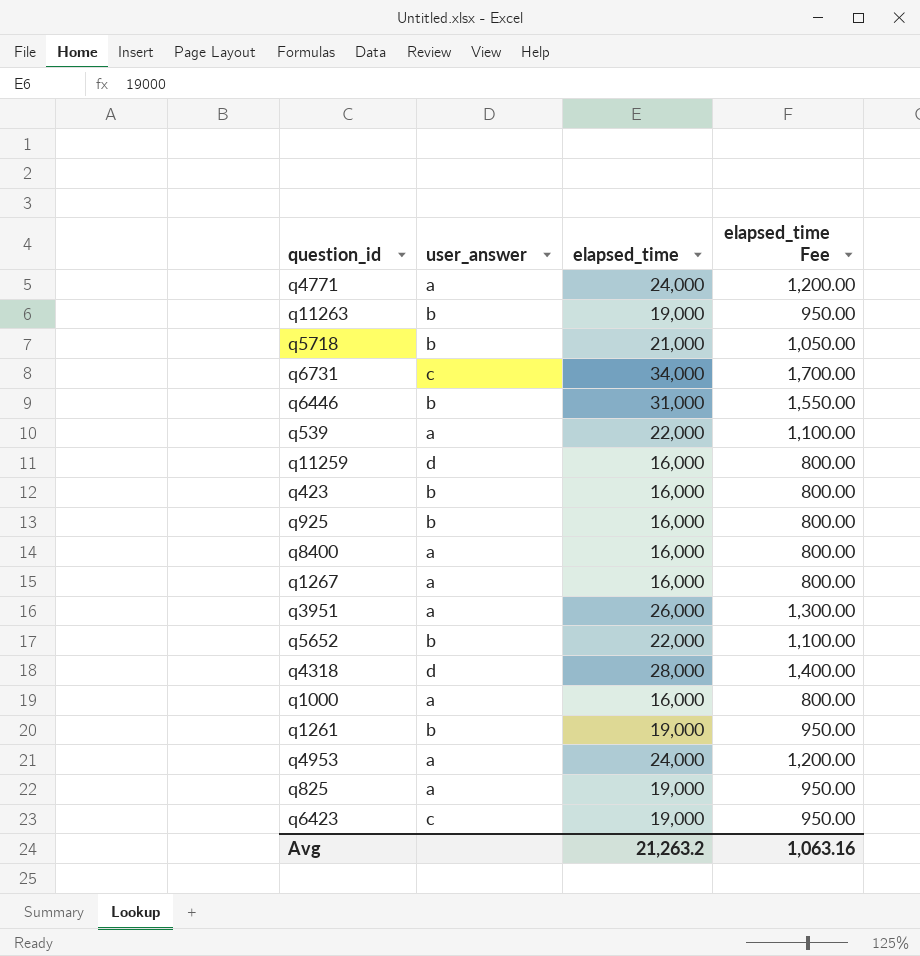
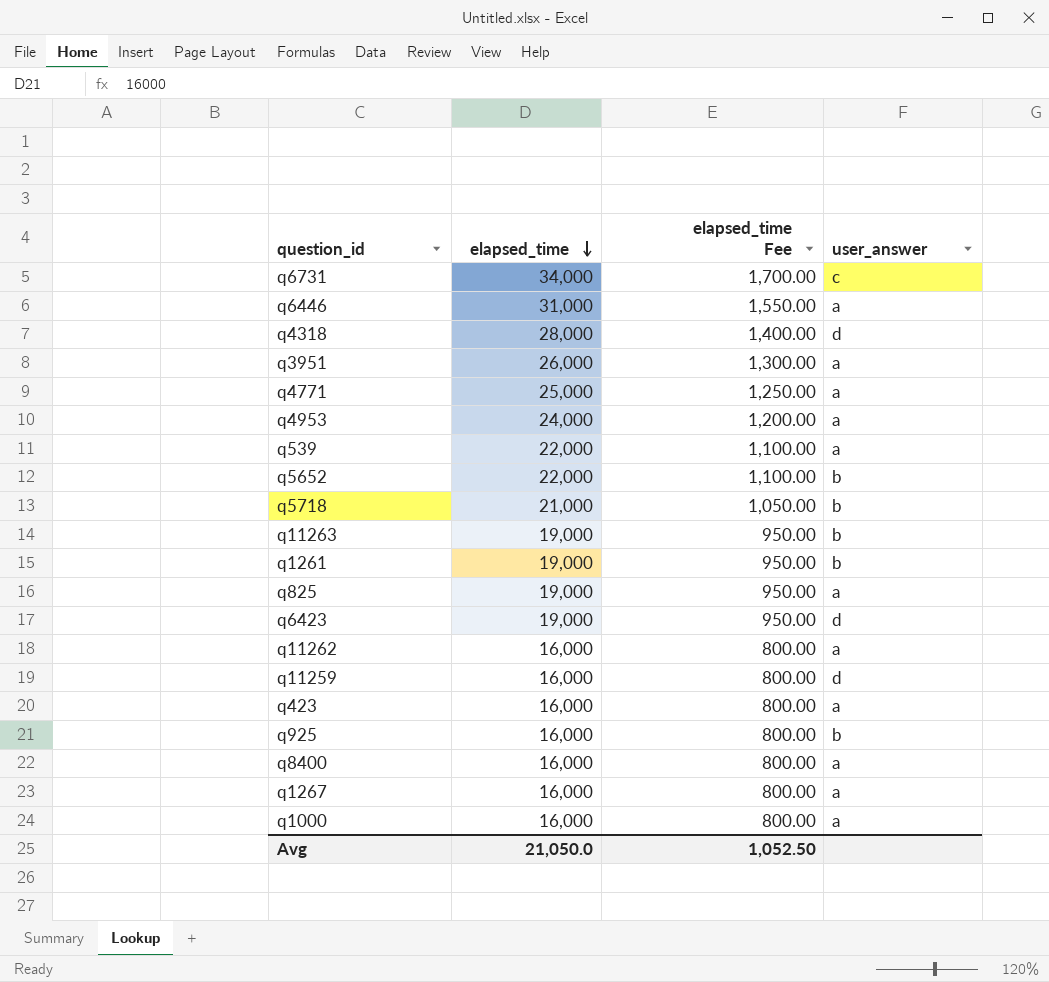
row order: none -> elapsed_time descending
column user_answer | position: 2 -> 4
q6446 | user_answer: b -> a
q4771 | elapsed_time: 24,000 -> 25,000
q4771 | elapsed_time Fee: 1,200.00 -> 1,250.00
q6423 | user_answer: c -> d
row q11262: none -> 16,000 | 800.00 | a
q423 | user_answer: b -> a
Avg | elapsed_time: 21,263.2 -> 21,050.0
Avg | elapsed_time Fee: 1,063.16 -> 1,052.50

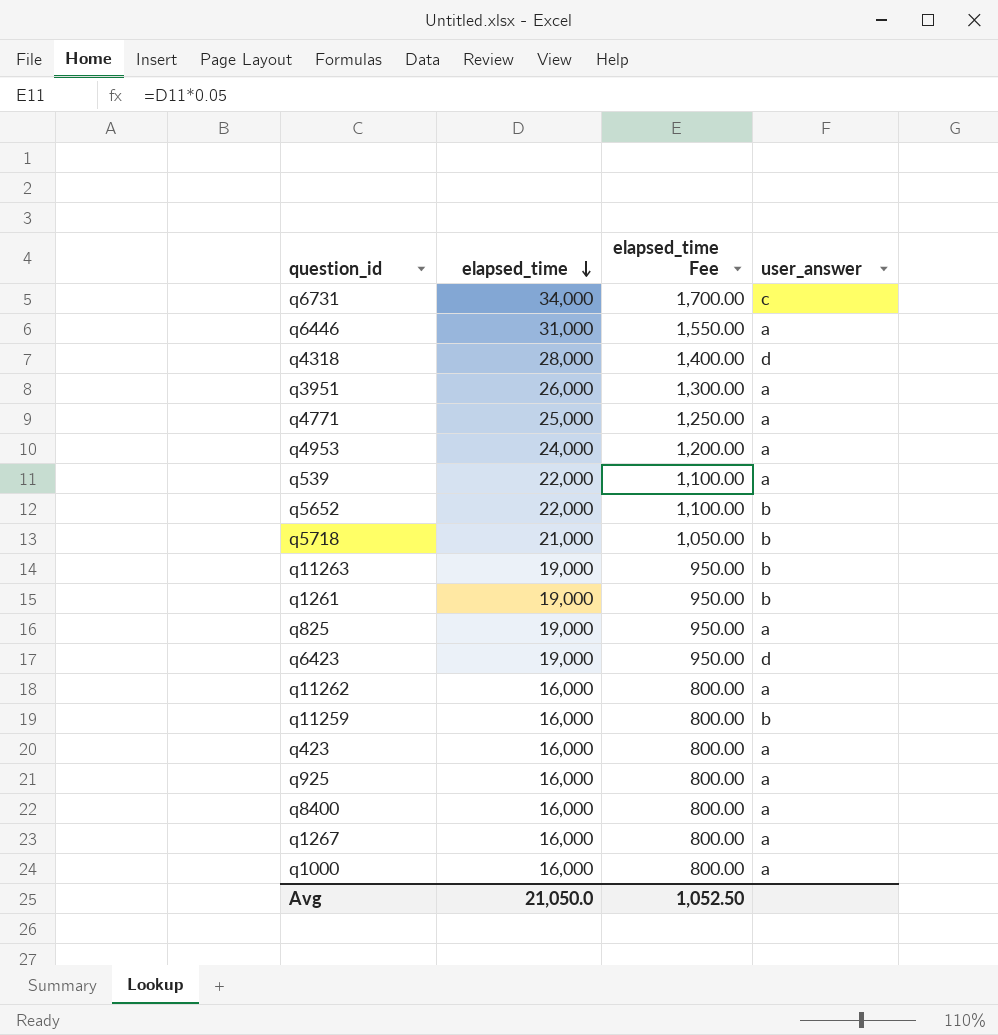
q11259 | user_answer: d -> b
q925 | user_answer: b -> a

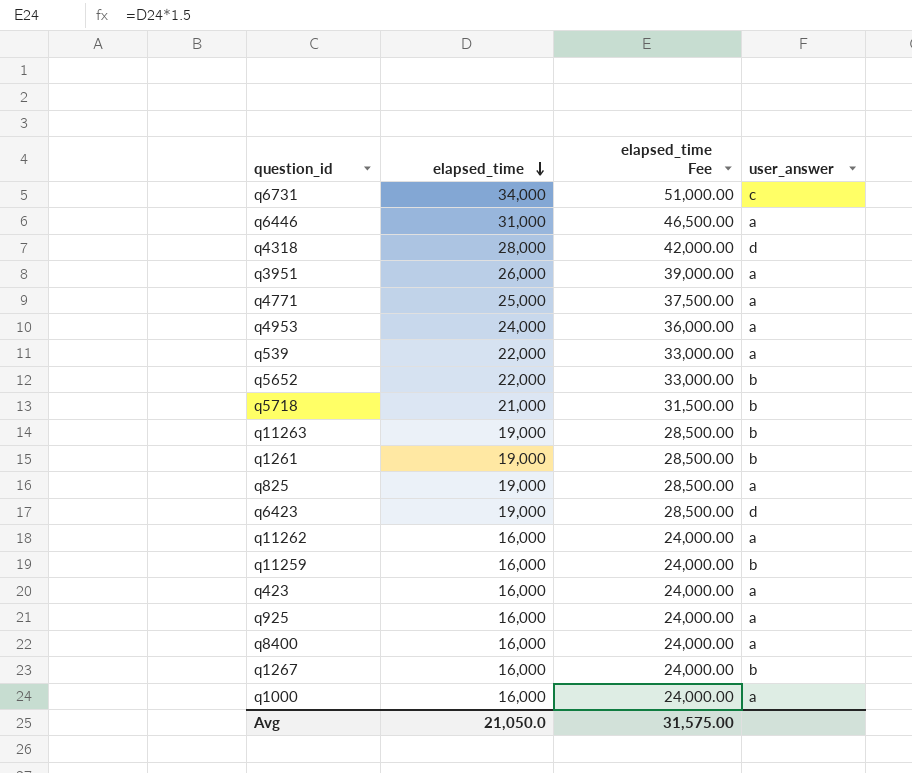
column elapsed_time Fee | formula: [elapsed_time] * 0.05 -> [elapsed_time] * 1.5
q1267 | user_answer: a -> b
Avg | elapsed_time Fee: 1,052.50 -> 31,575.00

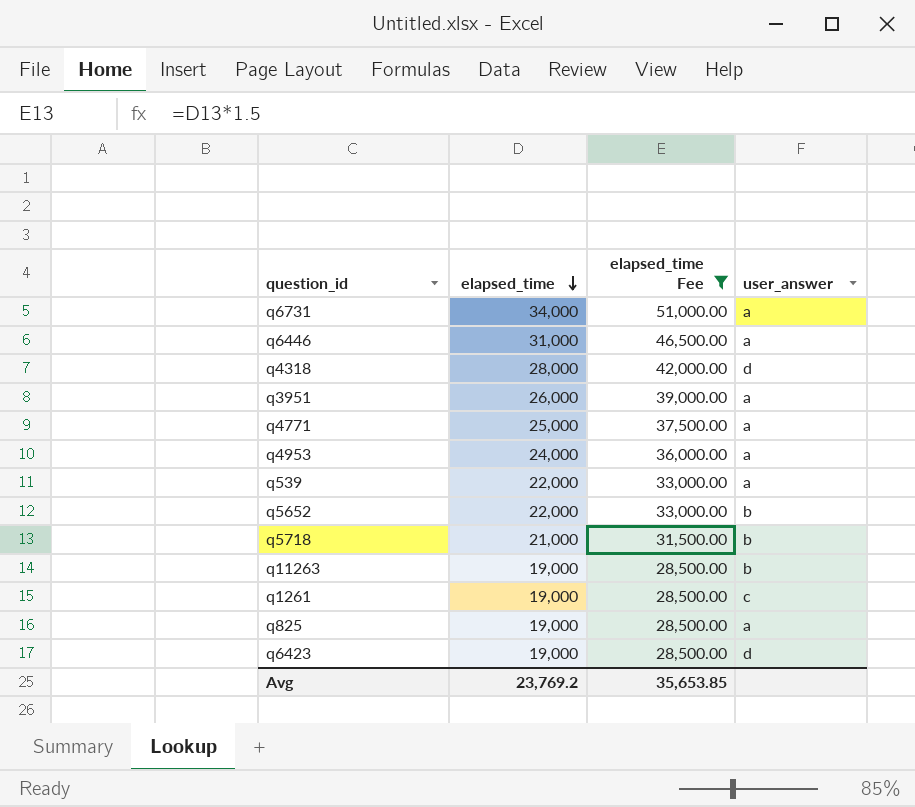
filter: none -> elapsed_time Fee != 24,000.00
q6731 | user_answer: c -> a
q1261 | user_answer: b -> c
Avg | elapsed_time: 21,050.0 -> 23,769.2
Avg | elapsed_time Fee: 31,575.00 -> 35,653.85

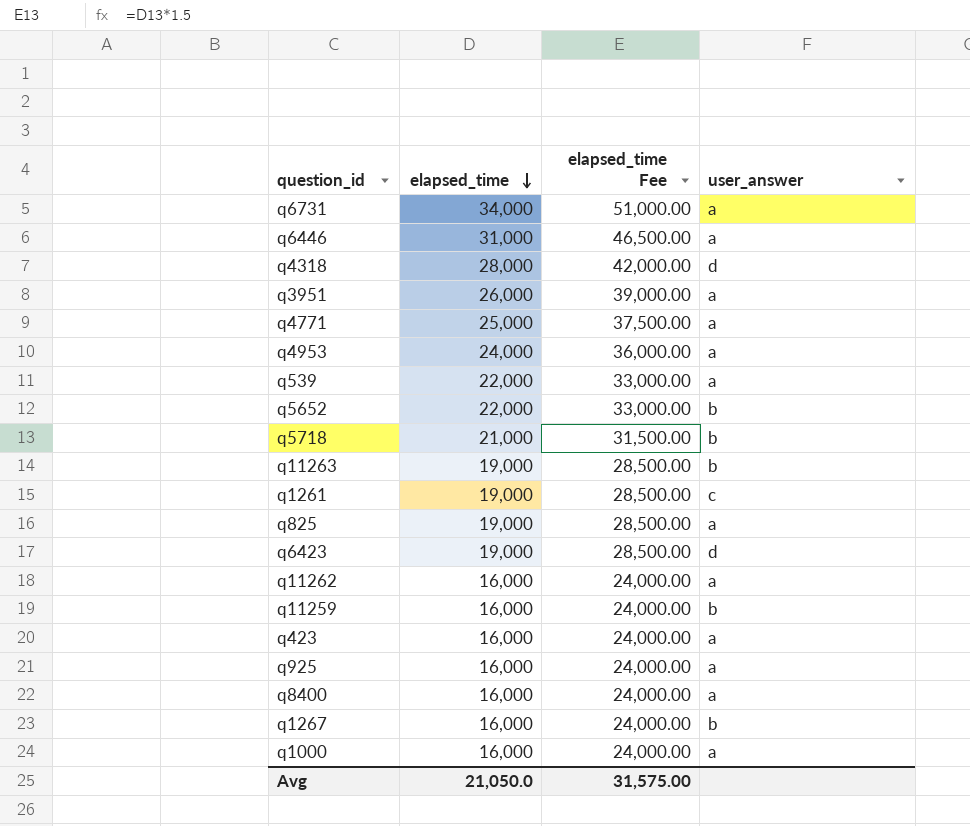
filter: elapsed_time Fee != 24,000.00 -> none
Avg | elapsed_time: 23,769.2 -> 21,050.0
Avg | elapsed_time Fee: 35,653.85 -> 31,575.00

